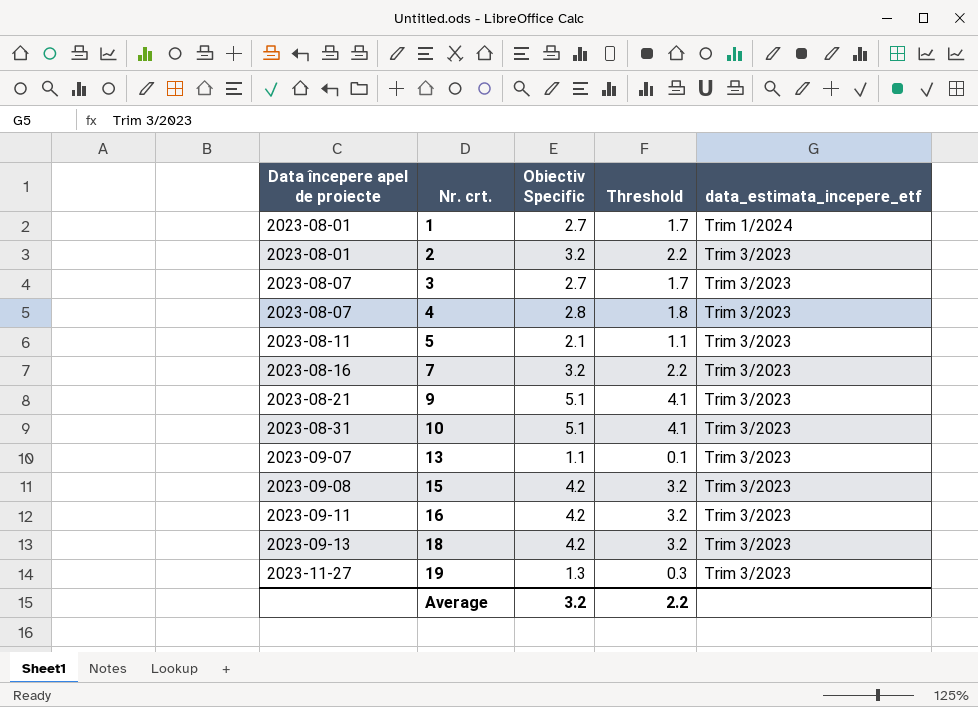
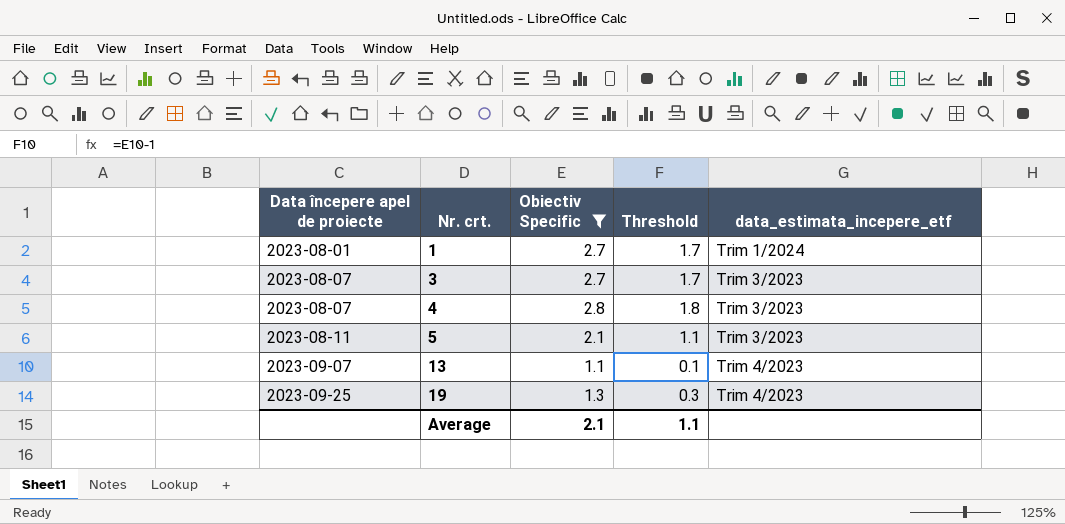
filter: none -> Obiectiv Specific <= 2.8
13 | data_estimata_incepere_etf: Trim 3/2023 -> Trim 4/2023
19 | Data începere apel de proiecte: 2023-11-27 -> 2023-09-25
19 | data_estimata_incepere_etf: Trim 3/2023 -> Trim 4/2023
Average | Obiectiv Specific: 3.2 -> 2.1
Average | Threshold: 2.2 -> 1.1

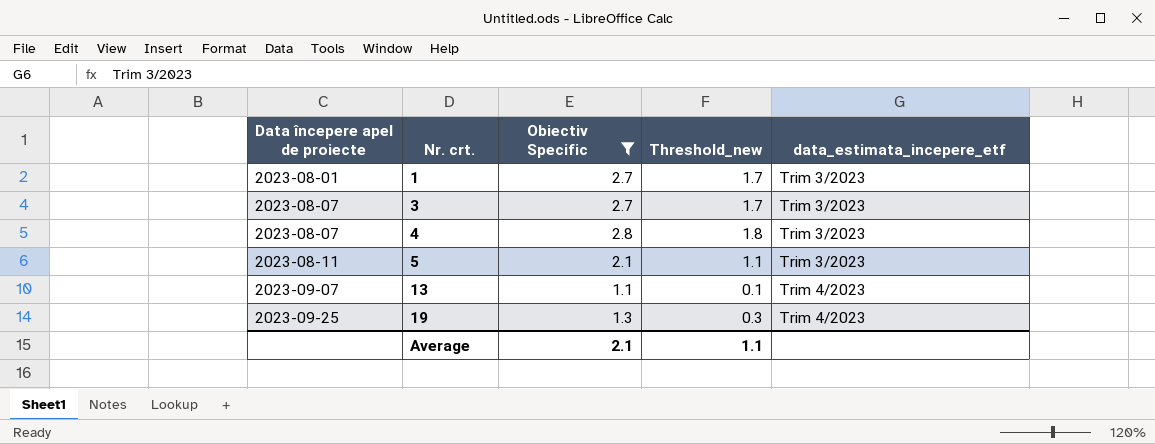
column name: Threshold -> Threshold_new
1 | data_estimata_incepere_etf: Trim 1/2024 -> Trim 3/2023

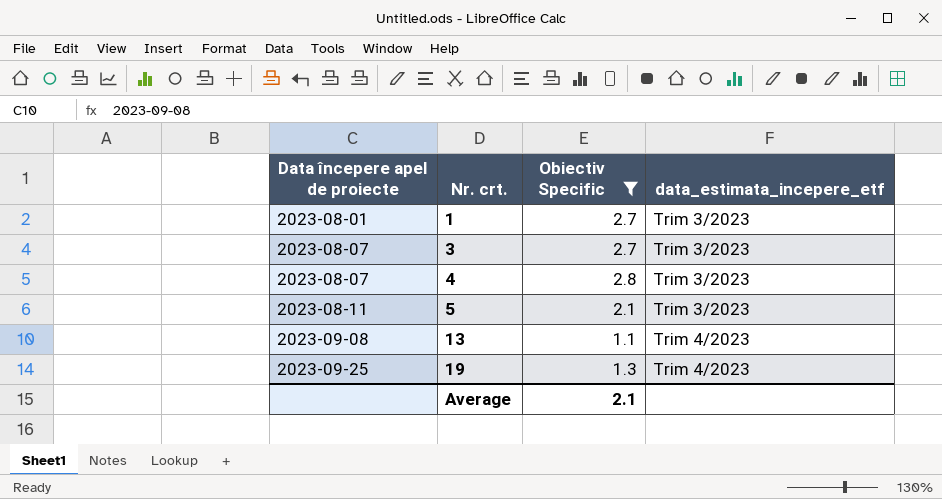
column Threshold_new | formula: [Obiectiv Specific] - 1 -> none
13 | Data începere apel de proiecte: 2023-09-07 -> 2023-09-08

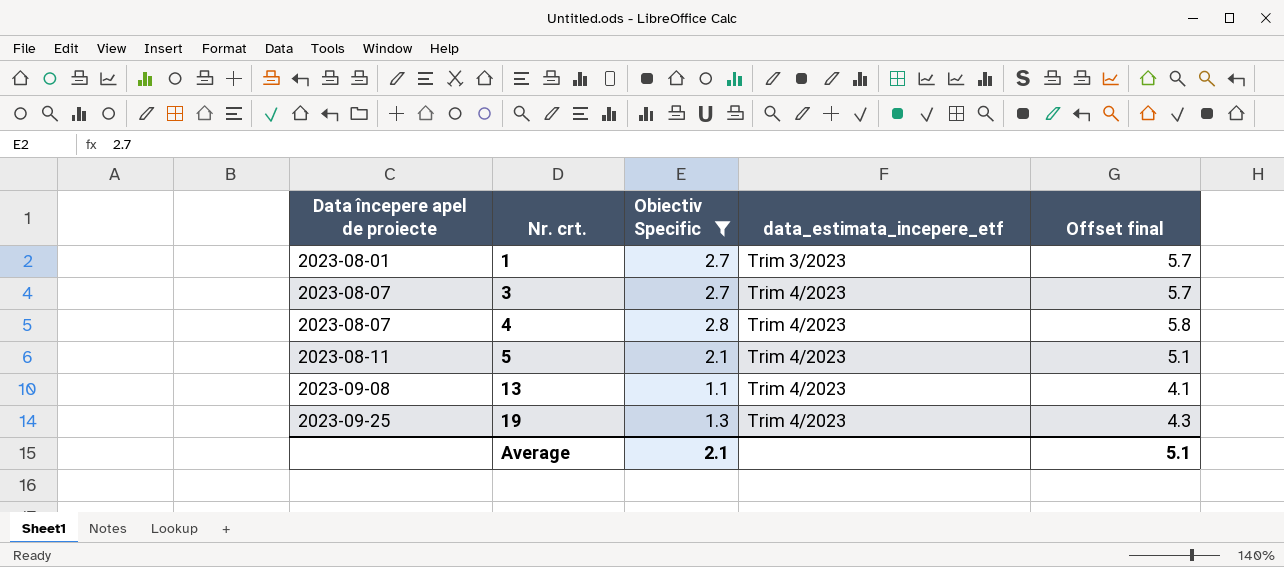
column Offset final | formula: none -> [Obiectiv Specific] + 3
3 | data_estimata_incepere_etf: Trim 3/2023 -> Trim 4/2023
4 | data_estimata_incepere_etf: Trim 3/2023 -> Trim 4/2023
5 | data_estimata_incepere_etf: Trim 3/2023 -> Trim 4/2023

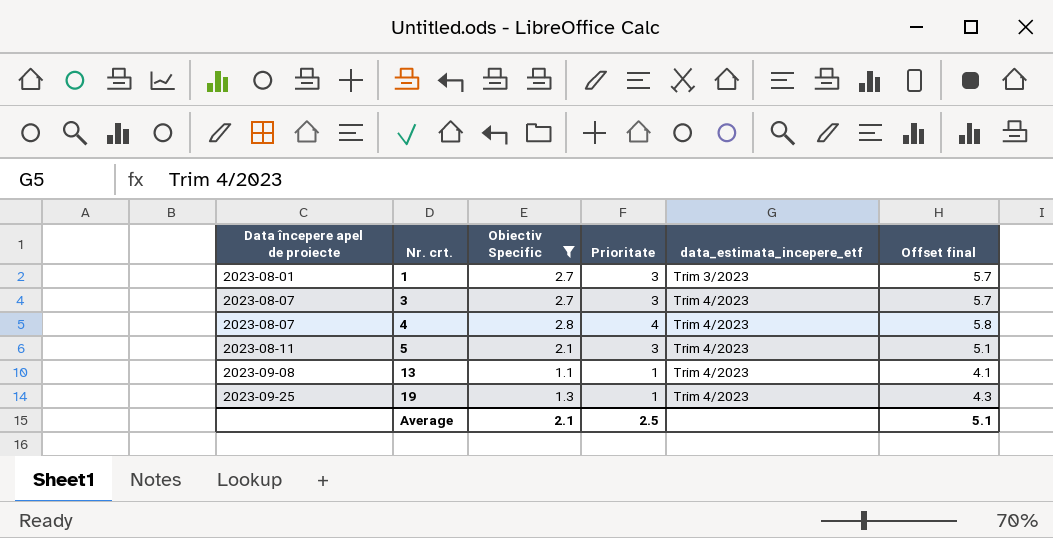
column Prioritate | position: none -> 4

